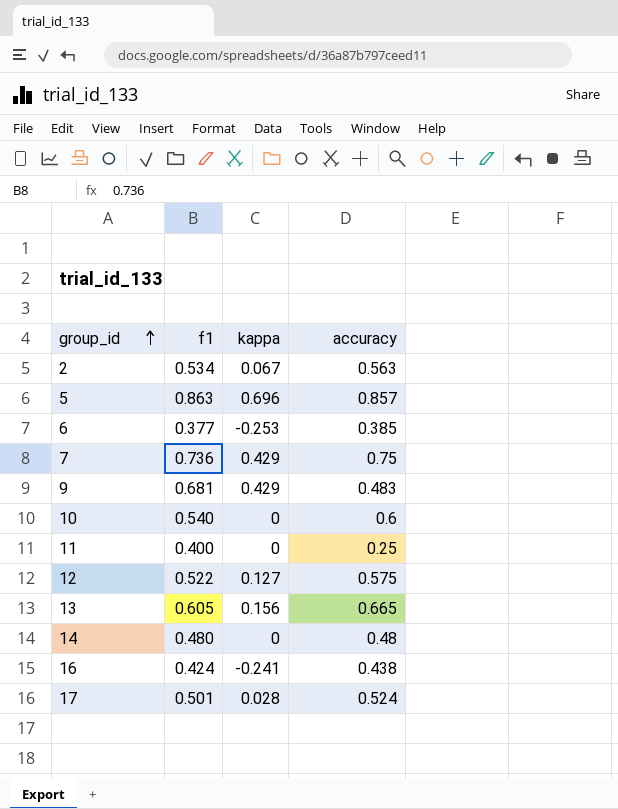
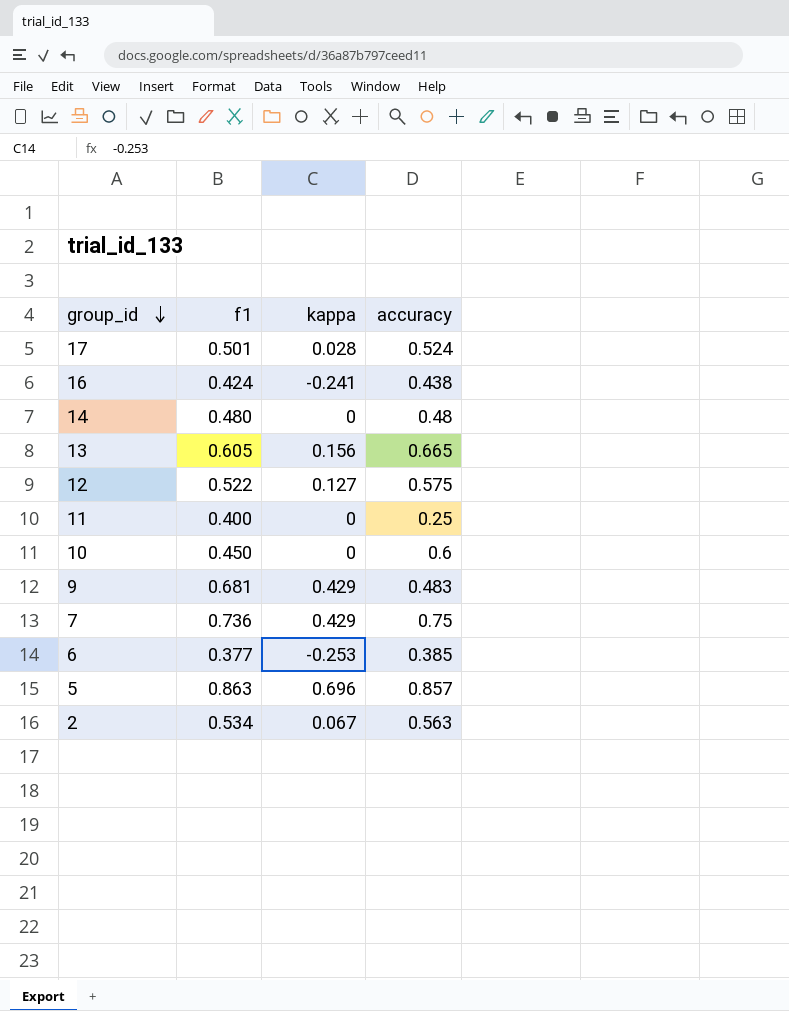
row order: group_id ascending -> group_id descending
10 | f1: 0.540 -> 0.450

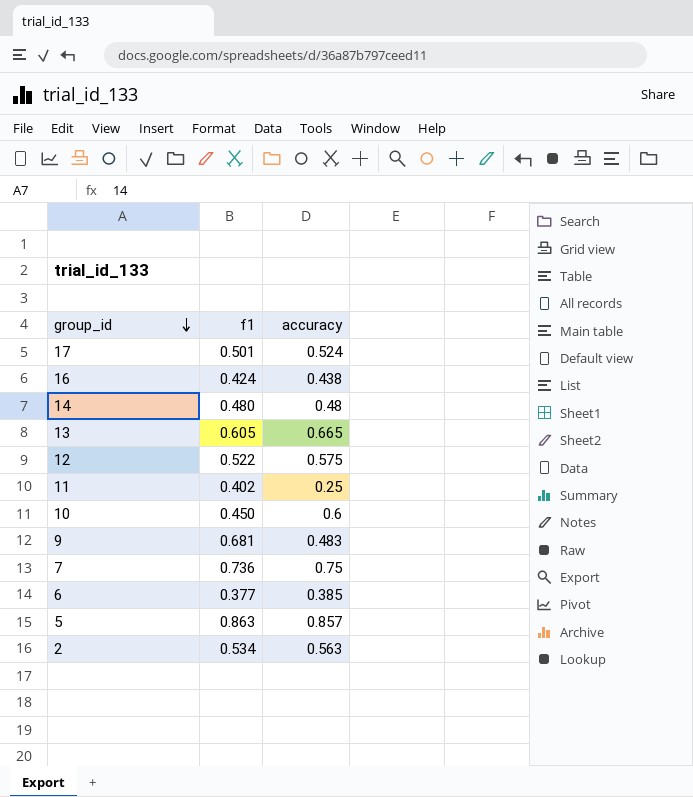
column kappa | position: 3 -> none
11 | f1: 0.400 -> 0.402

